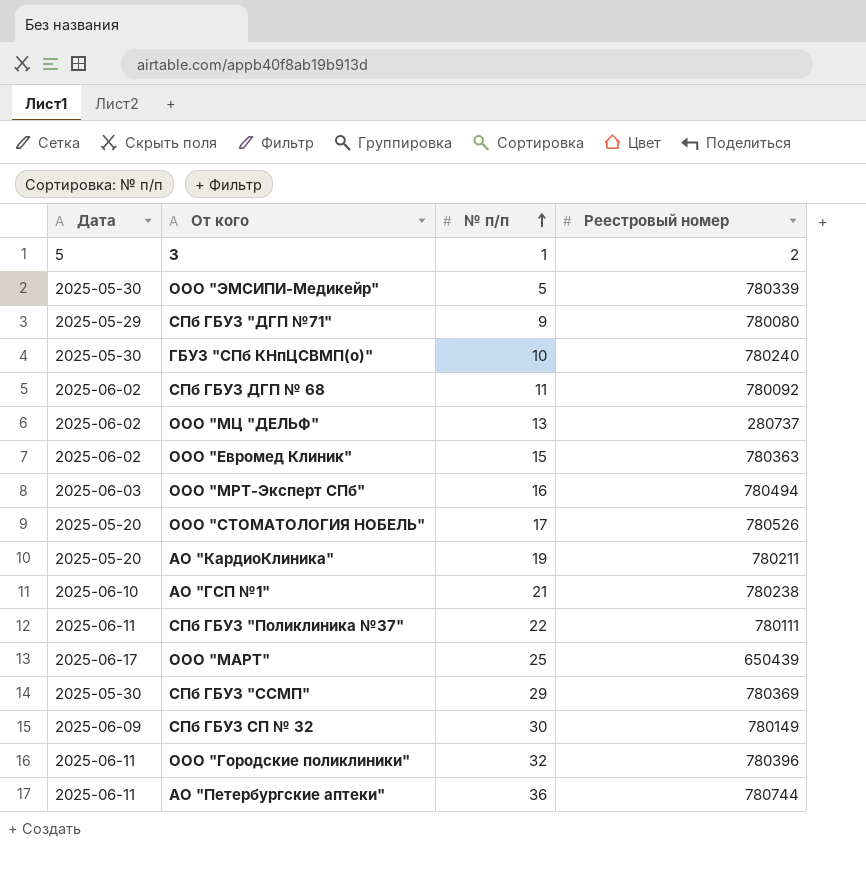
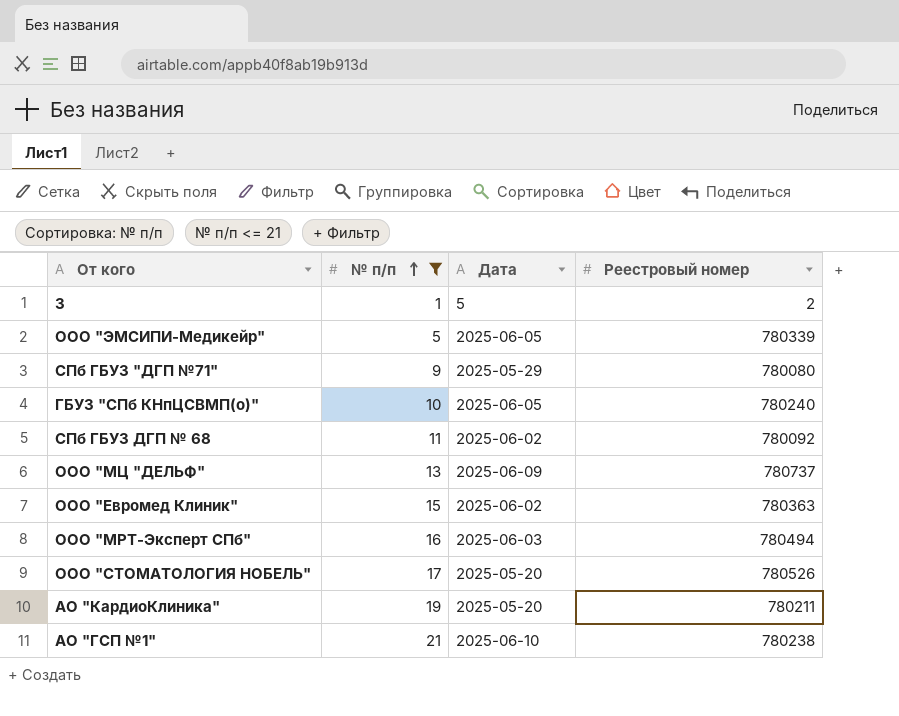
filter: none -> № п/п <= 21
column Дата | position: 1 -> 3
ООО "ЭМСИПИ-Медикейр" | Дата: 2025-05-30 -> 2025-06-05
ГБУЗ "СПб КНпЦСВМП(о)" | Дата: 2025-05-30 -> 2025-06-05
ООО "МЦ "ДЕЛЬФ" | Дата: 2025-06-02 -> 2025-06-09
ООО "МЦ "ДЕЛЬФ" | Реестровый номер: 280737 -> 780737

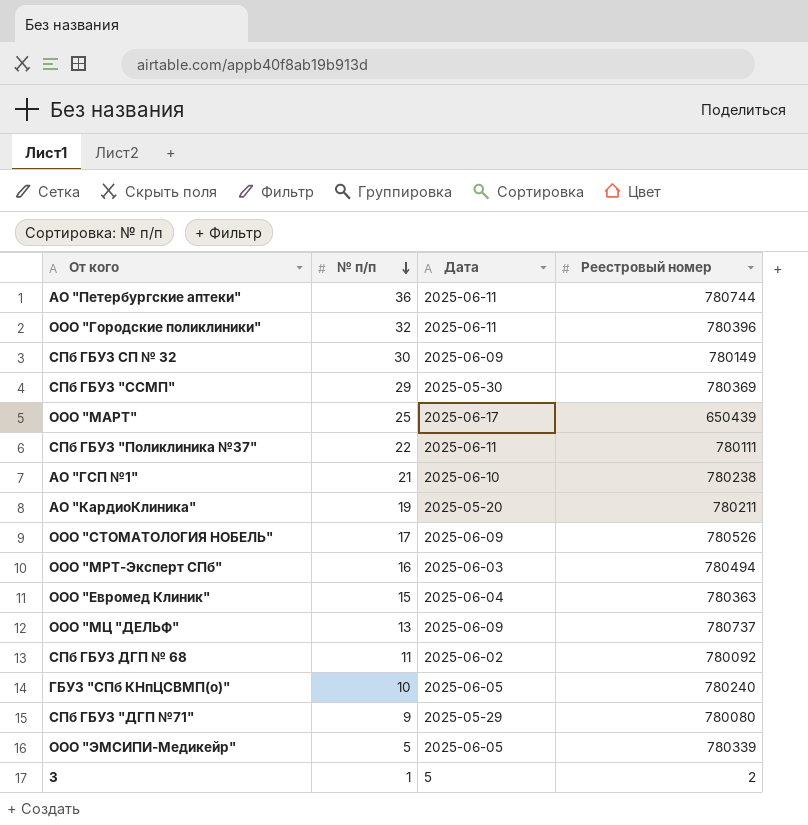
filter: № п/п <= 21 -> none
row order: № п/п ascending -> № п/п descending
ООО "СТОМАТОЛОГИЯ НОБЕЛЬ" | Дата: 2025-05-20 -> 2025-06-09
ООО "Евромед Клиник" | Дата: 2025-06-02 -> 2025-06-04

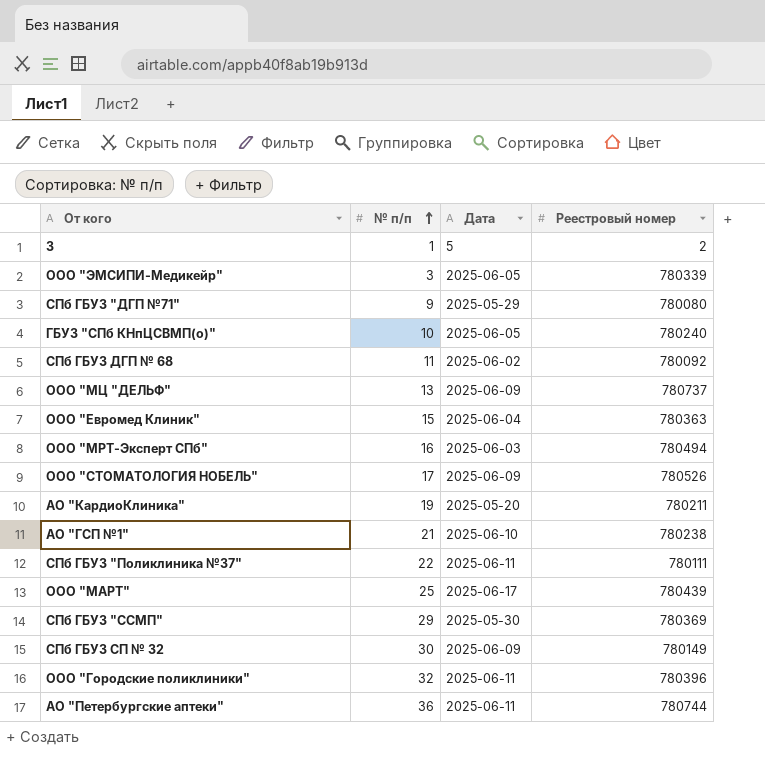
row order: № п/п descending -> № п/п ascending
ООО "ЭМСИПИ-Медикейр" | № п/п: 5 -> 3
ООО "МАРТ" | Реестровый номер: 650439 -> 780439

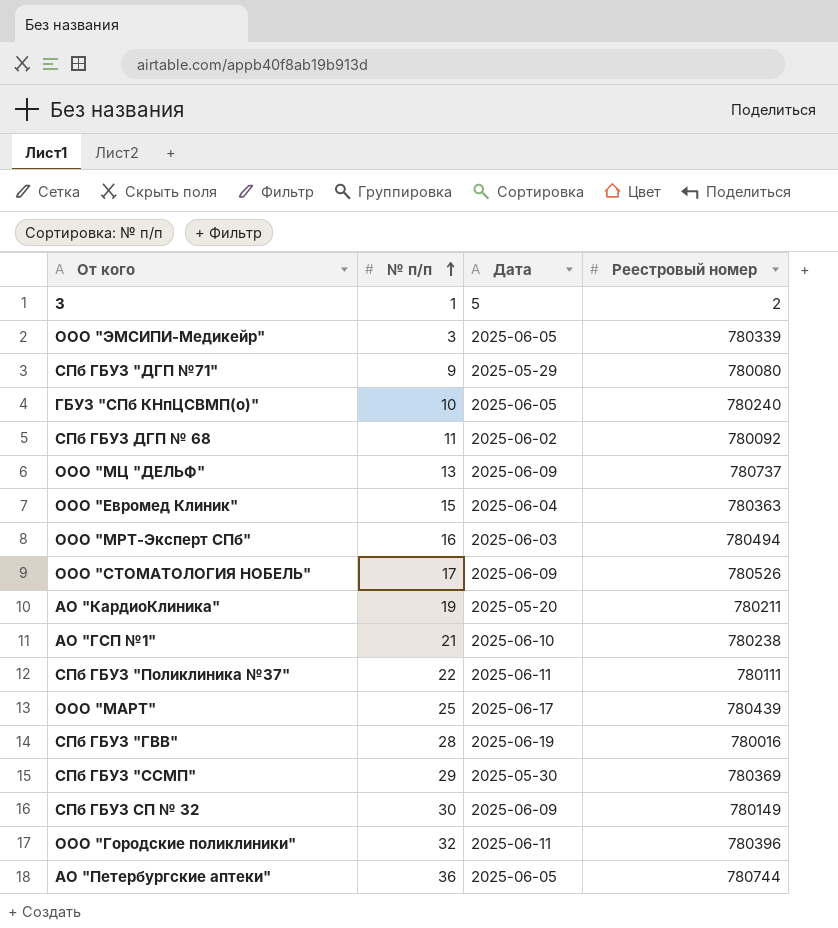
row СПб ГБУЗ "ГВВ": none -> 28 | 2025-06-19 | 780016
АО "Петербургские аптеки" | Дата: 2025-06-11 -> 2025-06-05

